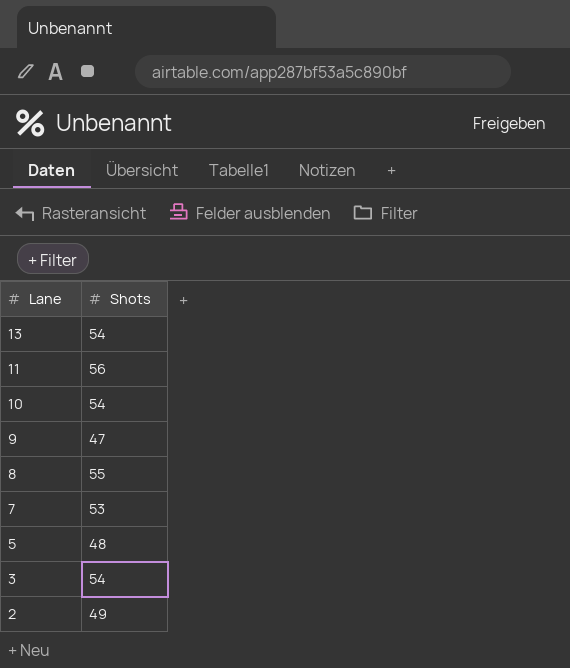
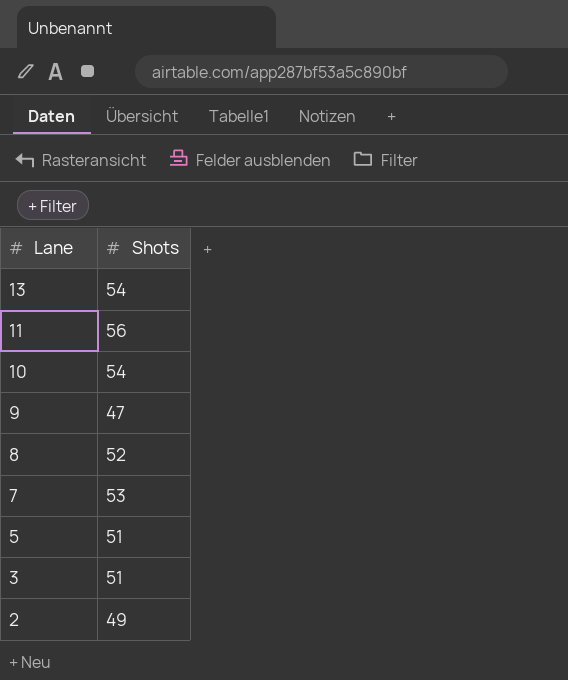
8 | Shots: 55 -> 52
5 | Shots: 48 -> 51
3 | Shots: 54 -> 51

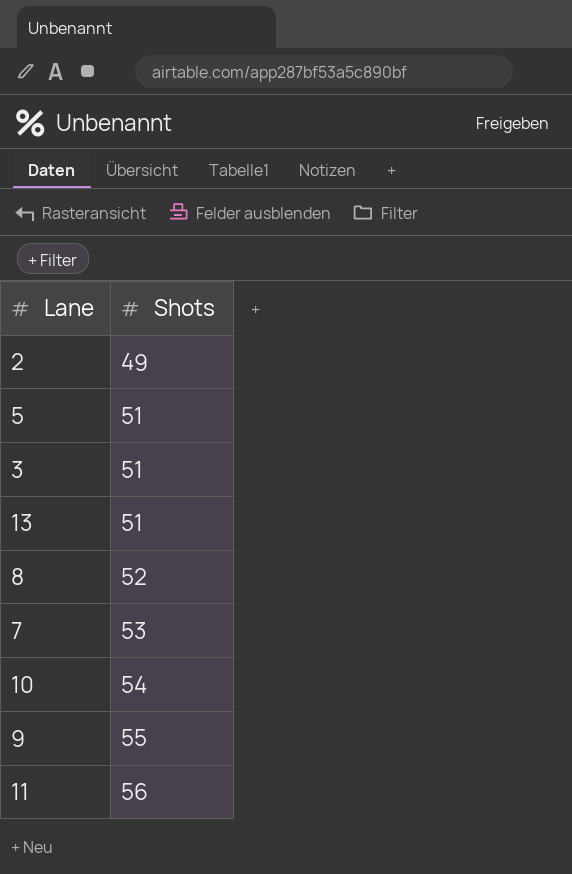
row order: Lane descending -> Shots ascending
13 | Shots: 54 -> 51
9 | Shots: 47 -> 55

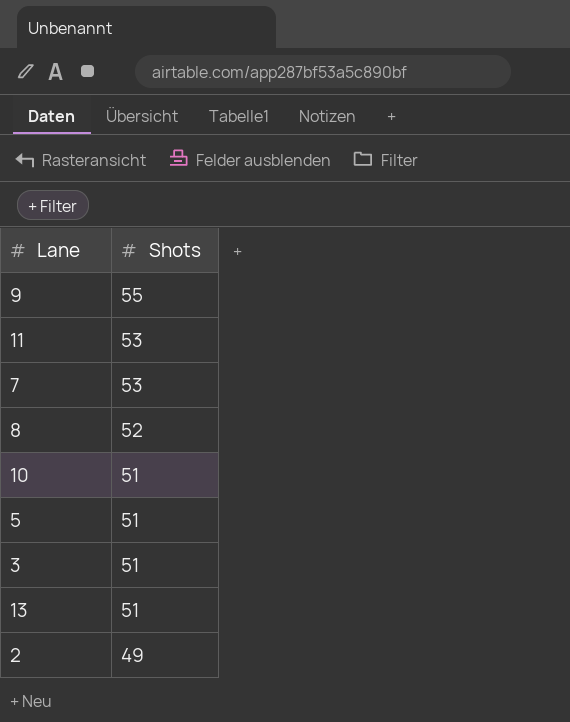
row order: Shots ascending -> Shots descending
11 | Shots: 56 -> 53
10 | Shots: 54 -> 51

